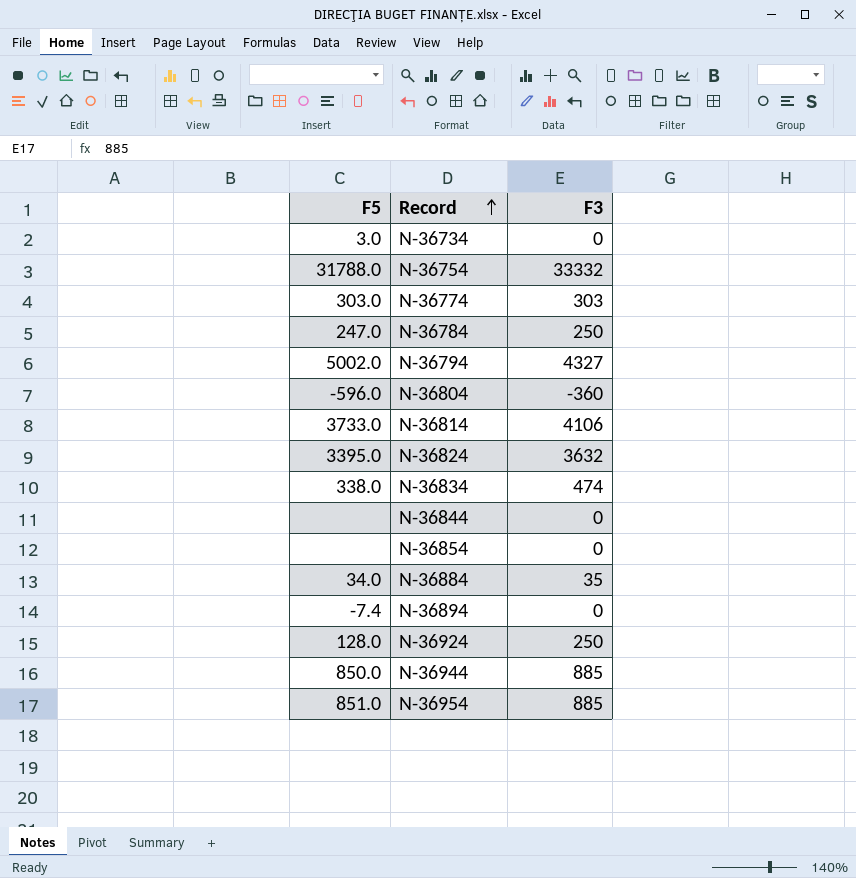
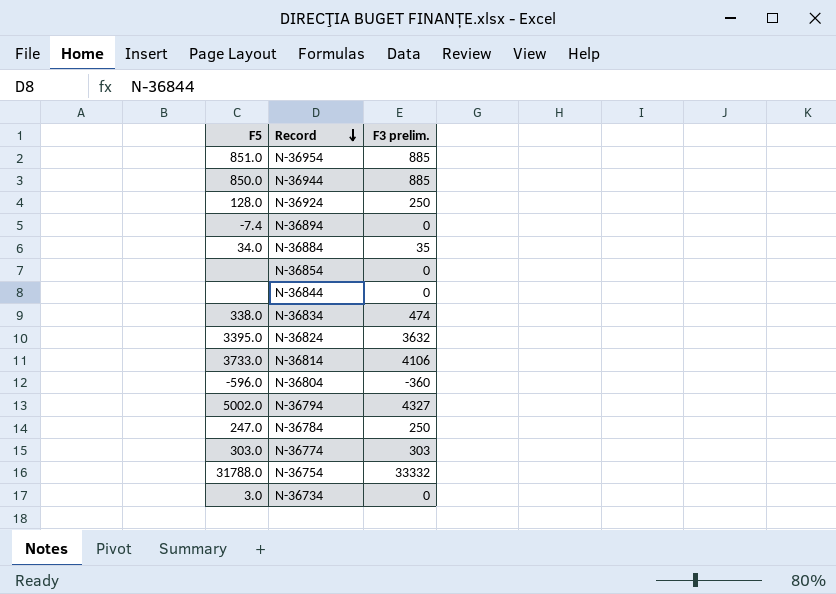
row order: Record ascending -> Record descending
column name: F3 -> F3 prelim.

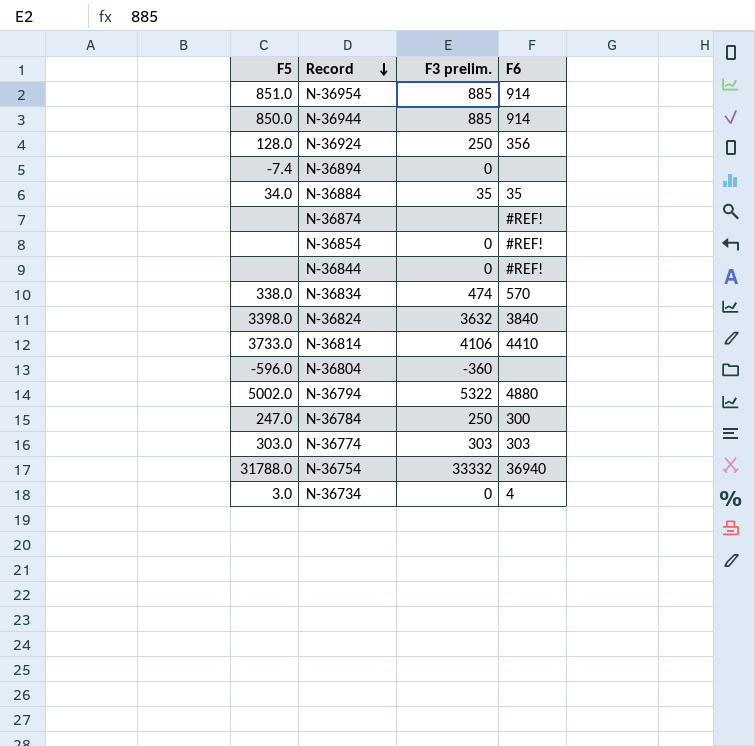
column F6 | position: none -> 4
row N-36874: none -> none | none | #REF!
N-36824 | F5: 3395.0 -> 3398.0
N-36794 | F3 prelim.: 4327 -> 5322

